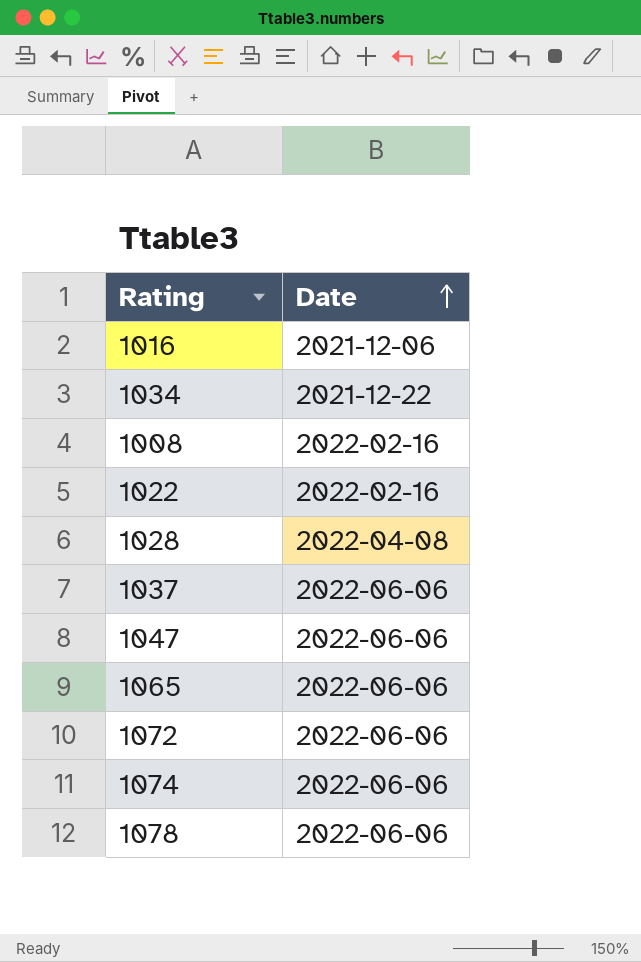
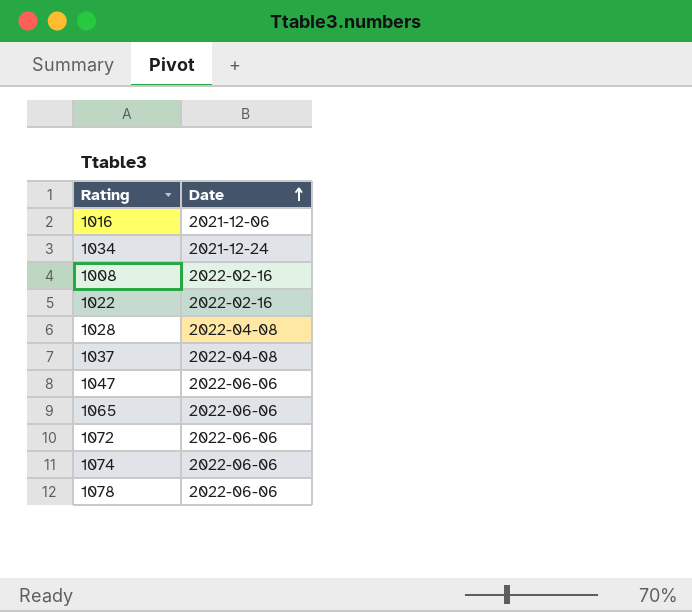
1034 | Date: 2021-12-22 -> 2021-12-24
1037 | Date: 2022-06-06 -> 2022-04-08

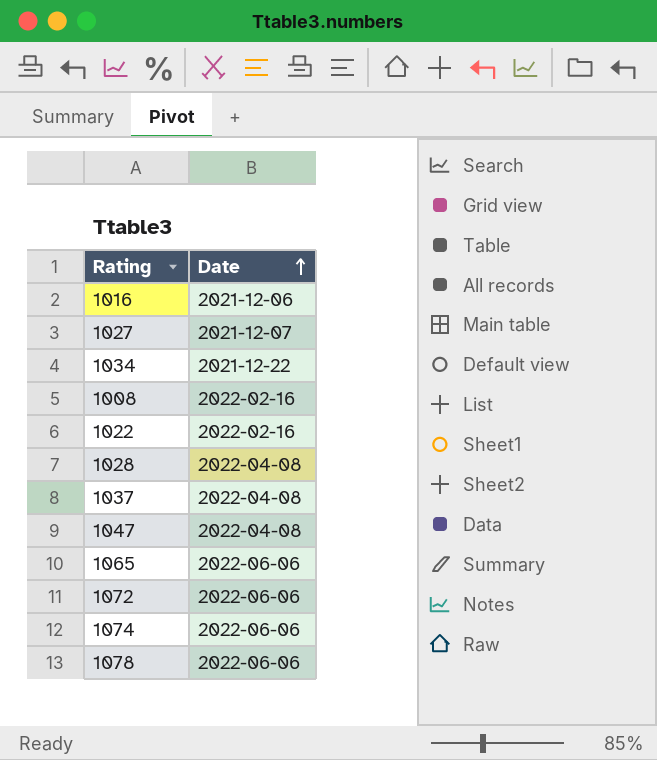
row 1027: none -> 2021-12-07
1034 | Date: 2021-12-24 -> 2021-12-22
1047 | Date: 2022-06-06 -> 2022-04-08

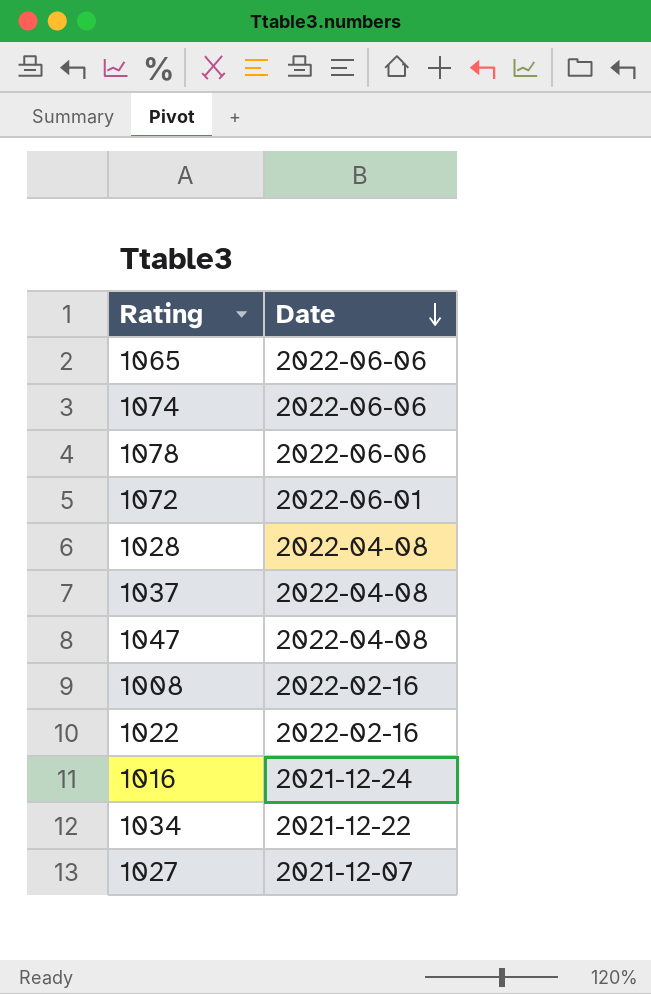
row order: Date ascending -> Date descending
1072 | Date: 2022-06-06 -> 2022-06-01
1016 | Date: 2021-12-06 -> 2021-12-24

